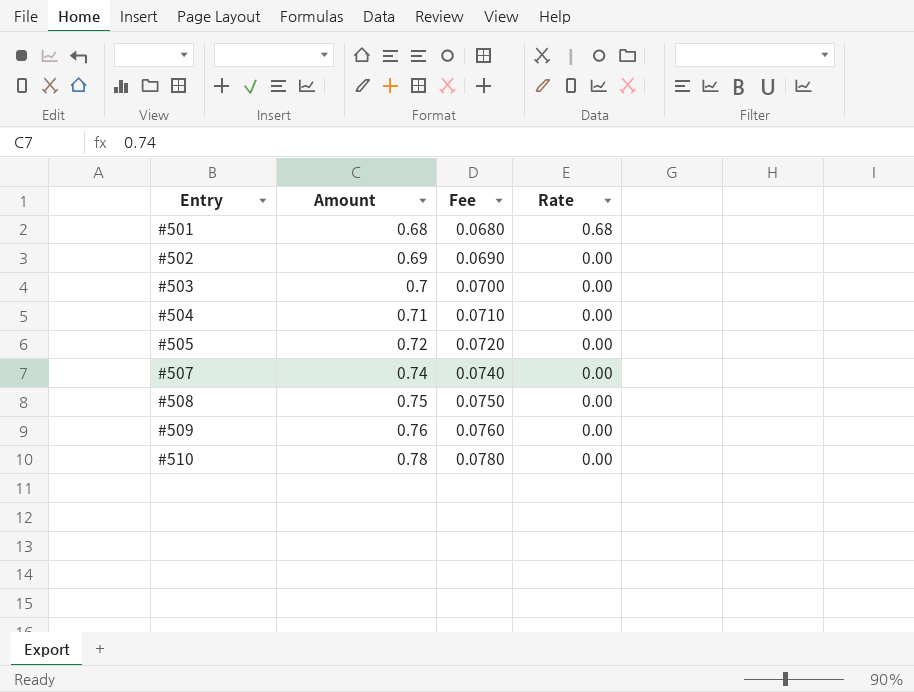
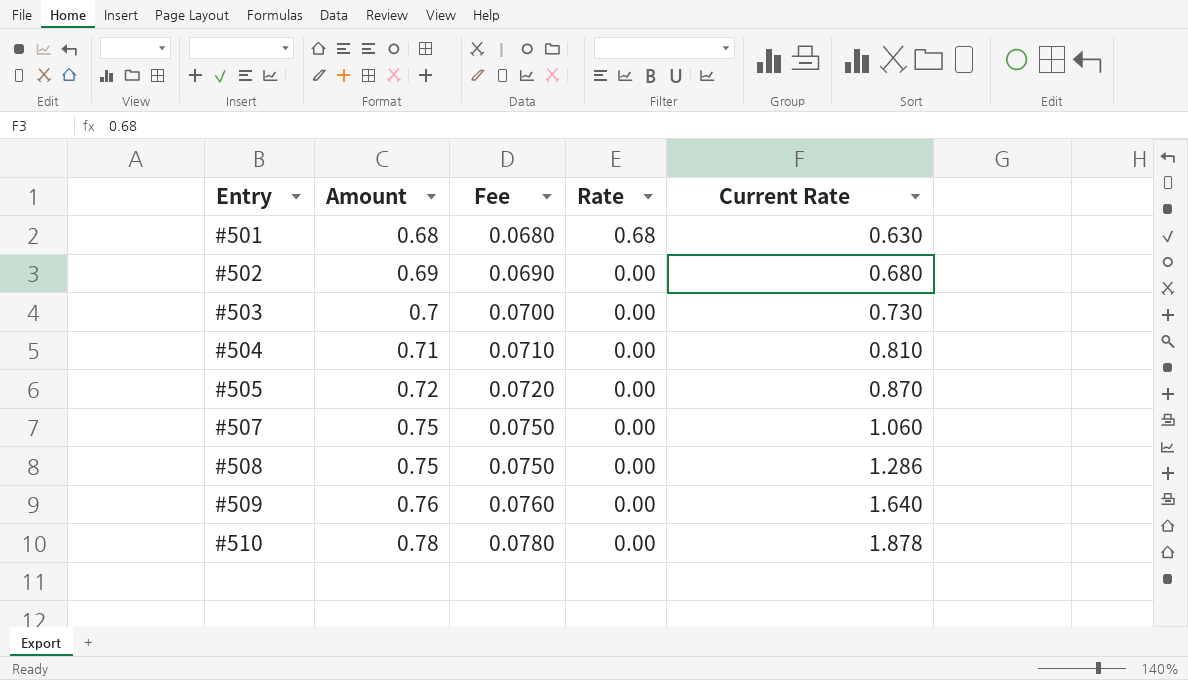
column Current Rate | position: none -> 5
#507 | Amount: 0.74 -> 0.75
#507 | Fee: 0.0740 -> 0.0750

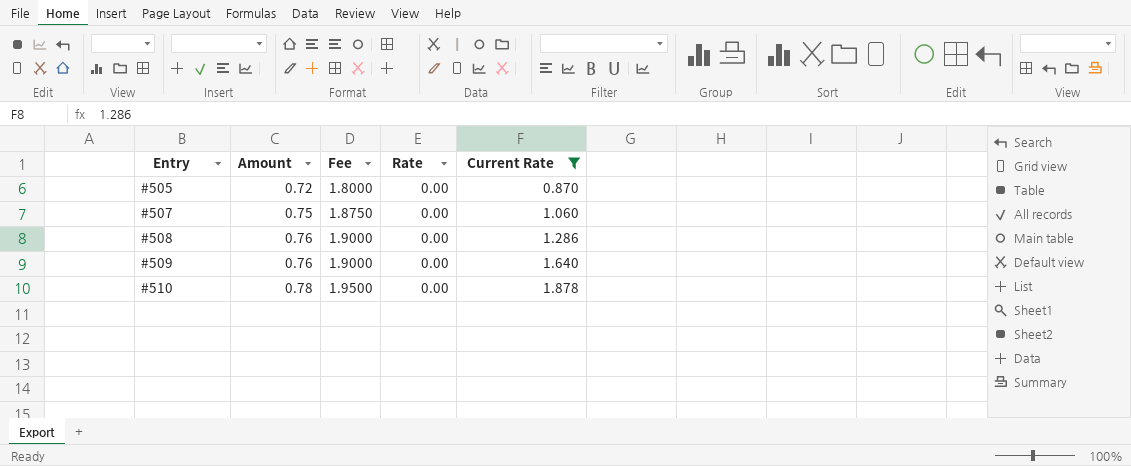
filter: none -> Current Rate >= 0.870
column Fee | formula: [Amount] * 0.1 -> [Amount] * 2.5
#508 | Amount: 0.75 -> 0.76

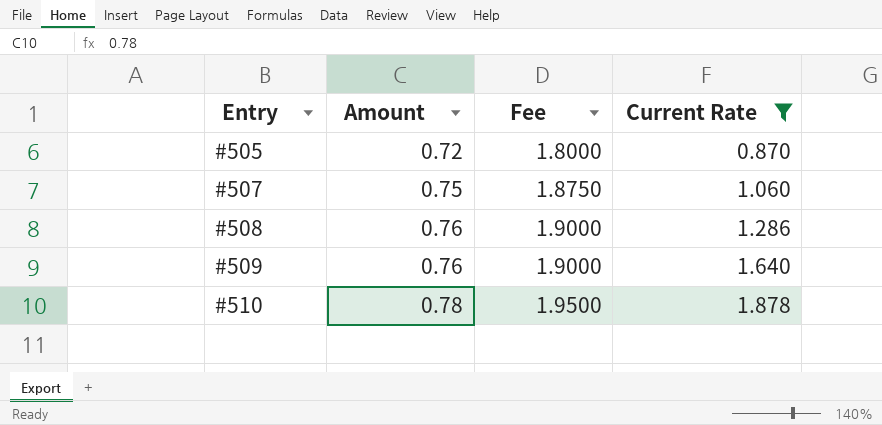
column Rate | position: 4 -> none

